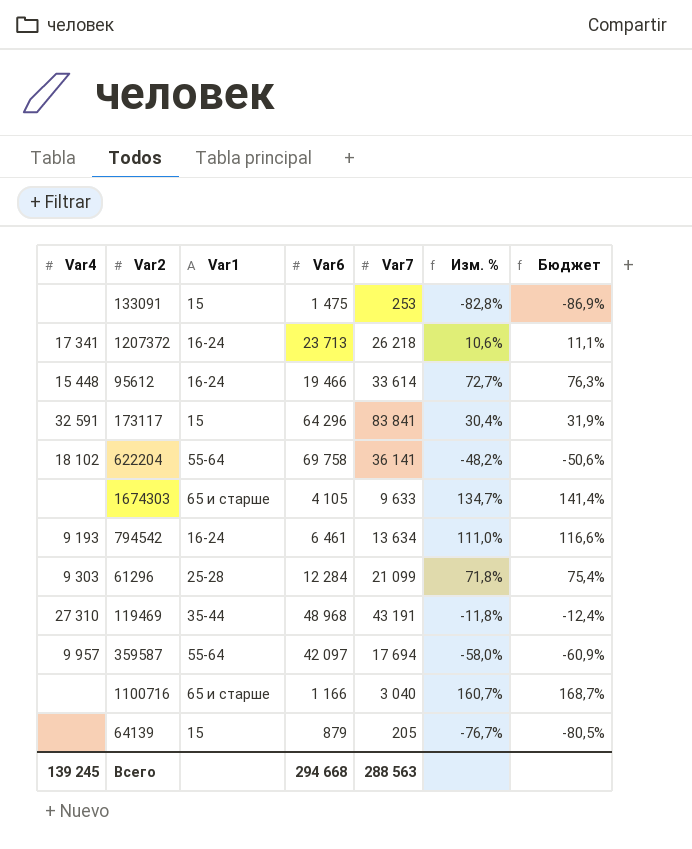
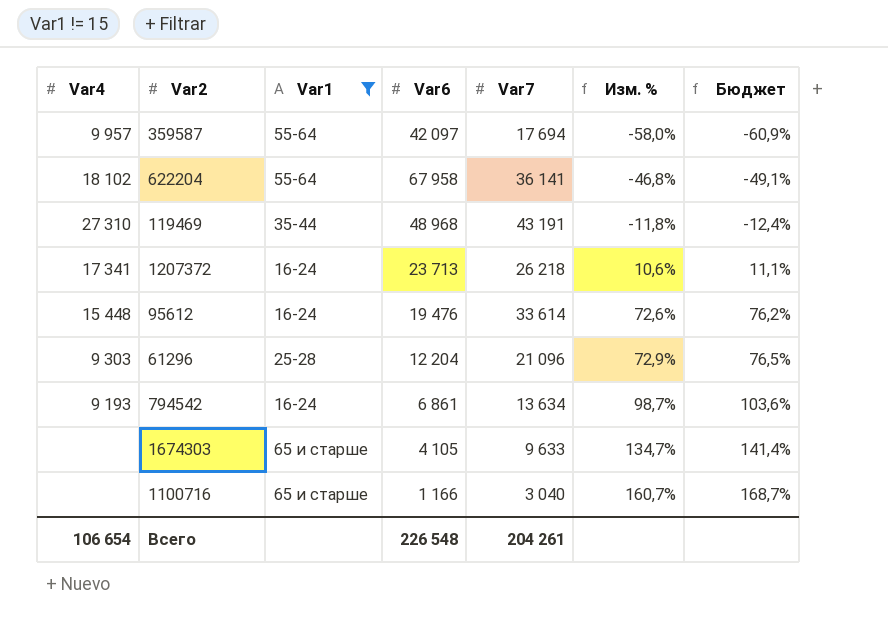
filter: none -> Var1 != 15
row order: none -> Изм. % ascending
622204 | Var6: 69 758 -> 67 958
622204 | Изм. %: -48,2% -> -46,8%
622204 | Бюджет: -50,6% -> -49,1%
95612 | Var6: 19 466 -> 19 476
95612 | Изм. %: 72,7% -> 72,6%
95612 | Бюджет: 76,3% -> 76,2%
61296 | Var6: 12 284 -> 12 204
61296 | Var7: 21 099 -> 21 096
61296 | Изм. %: 71,8% -> 72,9%
61296 | Бюджет: 75,4% -> 76,5%
794542 | Var6: 6 461 -> 6 861
794542 | Изм. %: 111,0% -> 98,7%
794542 | Бюджет: 116,6% -> 103,6%
Всего | Var4: 139 245 -> 106 654
Всего | Var6: 294 668 -> 226 548
Всего | Var7: 288 563 -> 204 261

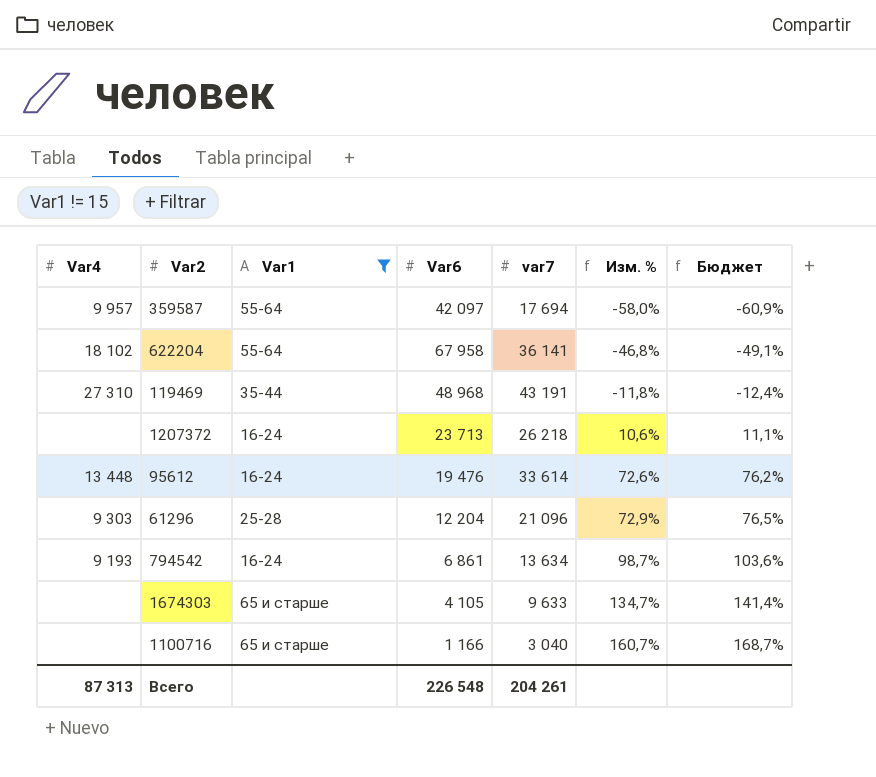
column name: Var7 -> var7
1207372 | Var4: 17 341 -> none
95612 | Var4: 15 448 -> 13 448
Всего | Var4: 106 654 -> 87 313

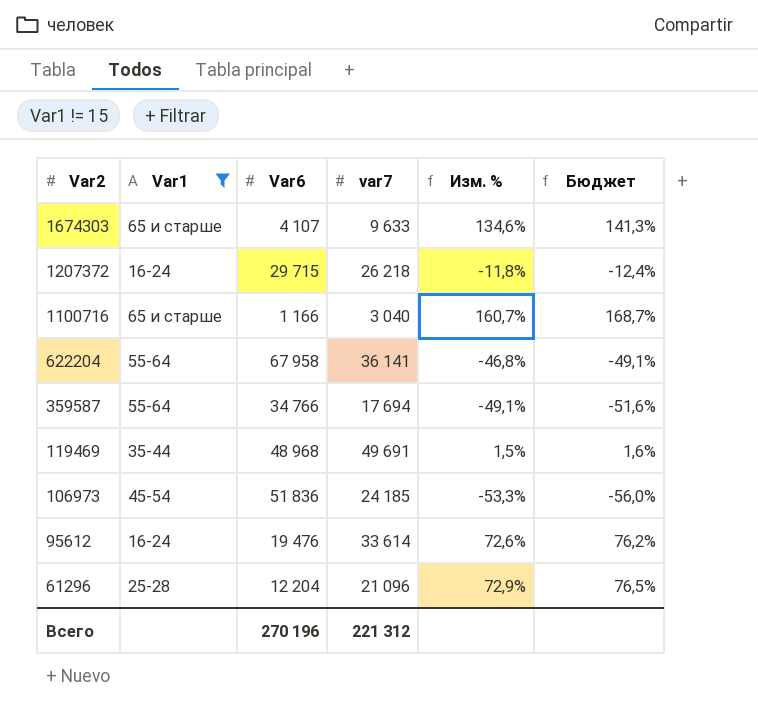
row order: Изм. % ascending -> Var2 descending
column Var4 | position: 1 -> none
row 794542: 9 193 | 16-24 | 6 861 | 13 634 | 98,7% | 103,6% -> none
1674303 | Var6: 4 105 -> 4 107
1674303 | Изм. %: 134,7% -> 134,6%
1674303 | Бюджет: 141,4% -> 141,3%
1207372 | Var6: 23 713 -> 29 715
1207372 | Изм. %: 10,6% -> -11,8%
1207372 | Бюджет: 11,1% -> -12,4%
359587 | Var6: 42 097 -> 34 766
359587 | Изм. %: -58,0% -> -49,1%
359587 | Бюджет: -60,9% -> -51,6%
119469 | var7: 43 191 -> 49 691
119469 | Изм. %: -11,8% -> 1,5%
119469 | Бюджет: -12,4% -> 1,6%
row 106973: none -> 45-54 | 51 836 | 24 185 | -53,3% | -56,0%
Всего | Var6: 226 548 -> 270 196
Всего | var7: 204 261 -> 221 312

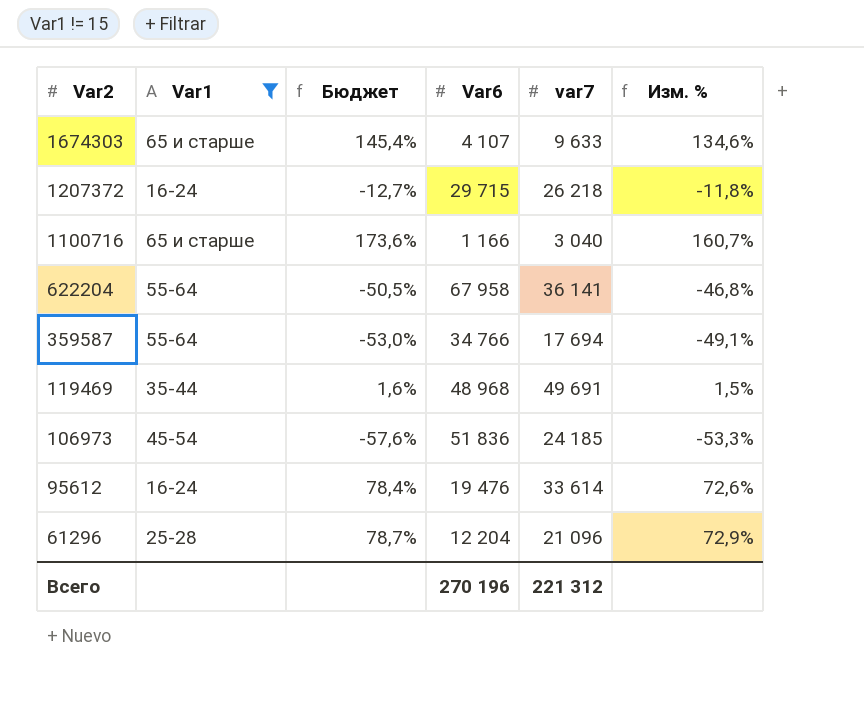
column Бюджет | formula: [Изм. %] * 1,05 -> [Изм. %] * 1,08
column Бюджет | position: 6 -> 3

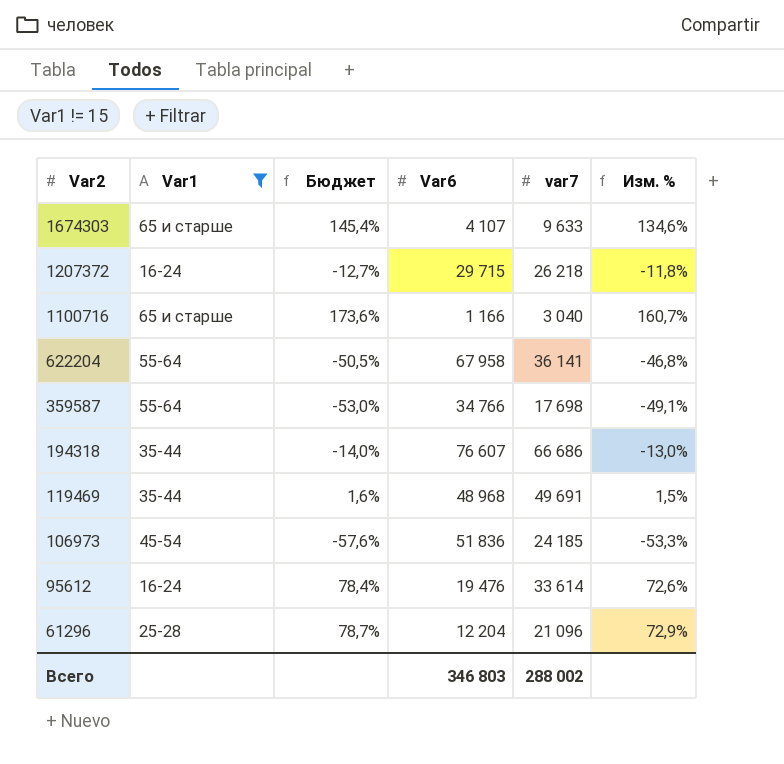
359587 | var7: 17 694 -> 17 698
row 194318: none -> 35-44 | -14,0% | 76 607 | 66 686 | -13,0%
Всего | Var6: 270 196 -> 346 803
Всего | var7: 221 312 -> 288 002

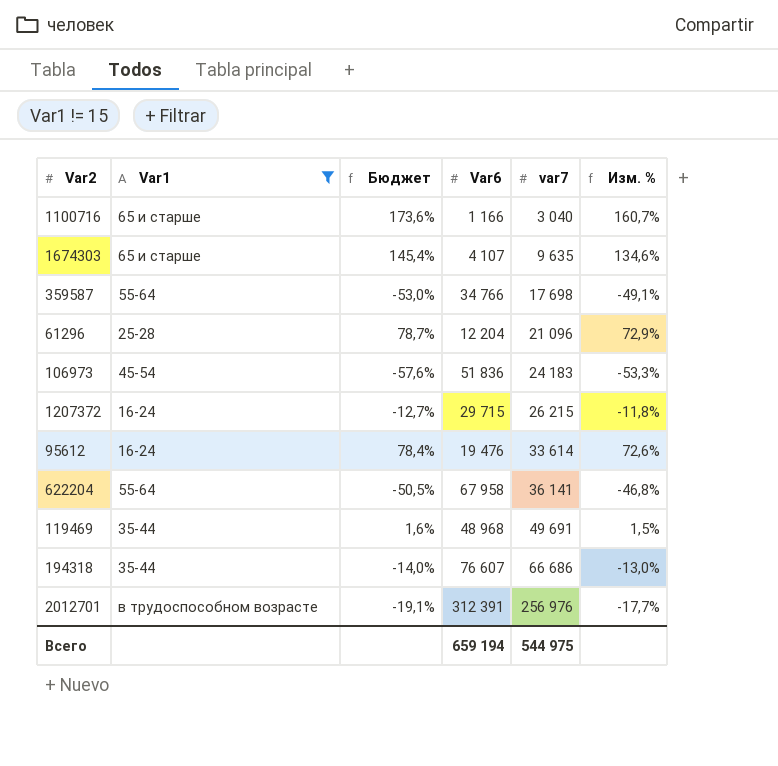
row order: Var2 descending -> var7 ascending
1674303 | var7: 9 633 -> 9 635
106973 | var7: 24 185 -> 24 183
1207372 | var7: 26 218 -> 26 215
row 2012701: none -> в трудоспособном возрасте | -19,1% | 312 391 | 256 976 | -17,7%
Всего | Var6: 346 803 -> 659 194
Всего | var7: 288 002 -> 544 975

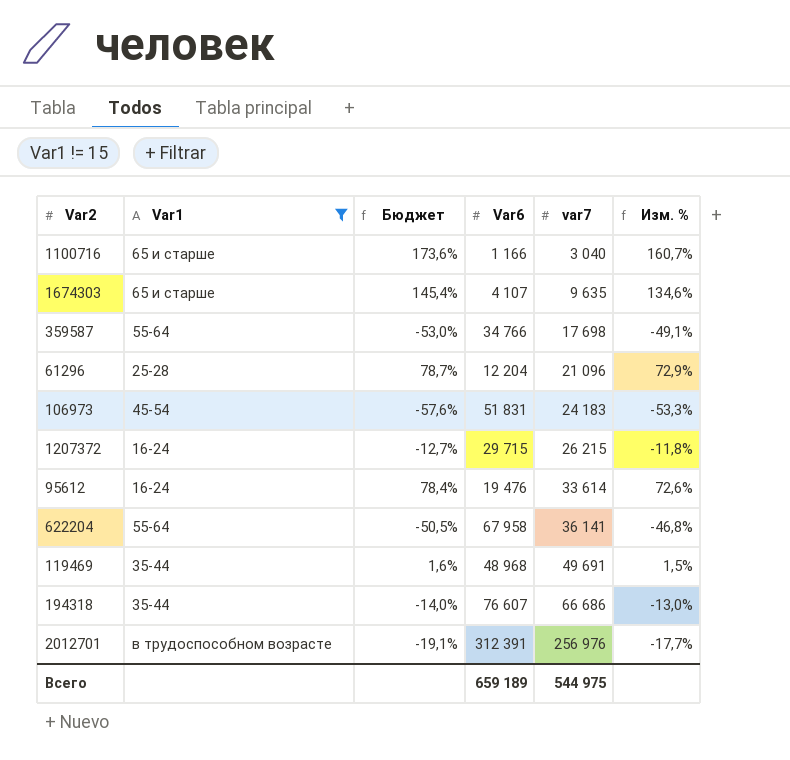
106973 | Var6: 51 836 -> 51 831
Всего | Var6: 659 194 -> 659 189

